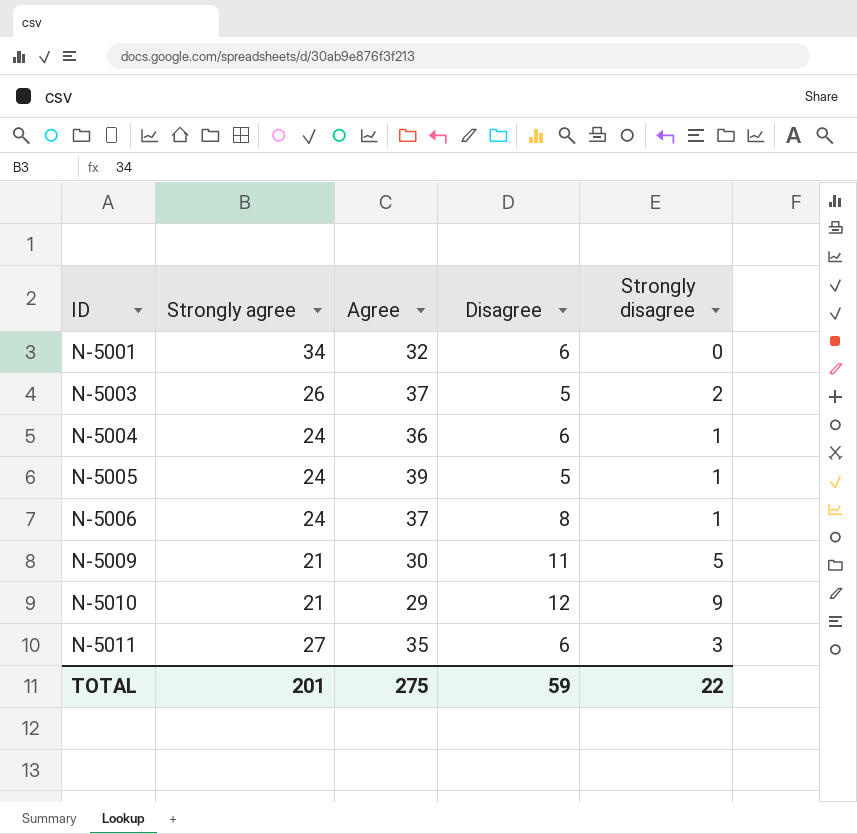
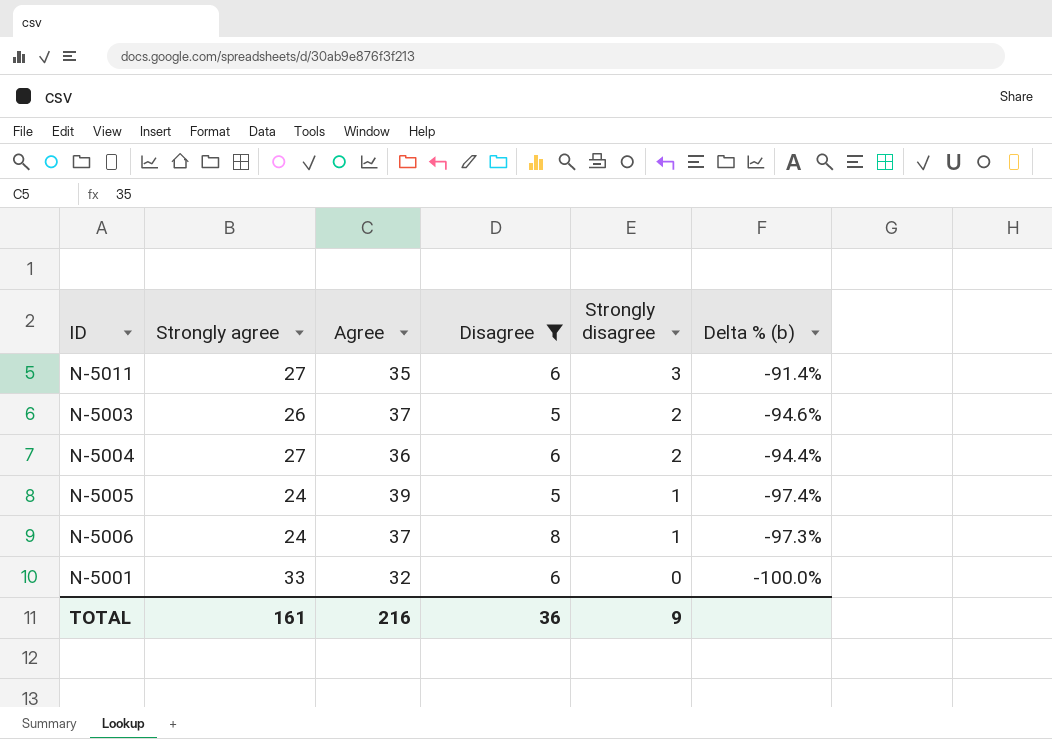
filter: none -> Disagree <= 8
row order: ID ascending -> Strongly disagree descending
column Delta % (b) | formula: none -> ([Strongly disagree] - [Agree]) / [Agree]
N-5004 | Strongly agree: 24 -> 27
N-5004 | Strongly disagree: 1 -> 2
N-5001 | Strongly agree: 34 -> 33
TOTAL | Strongly agree: 201 -> 161
TOTAL | Agree: 275 -> 216
TOTAL | Disagree: 59 -> 36
TOTAL | Strongly disagree: 22 -> 9

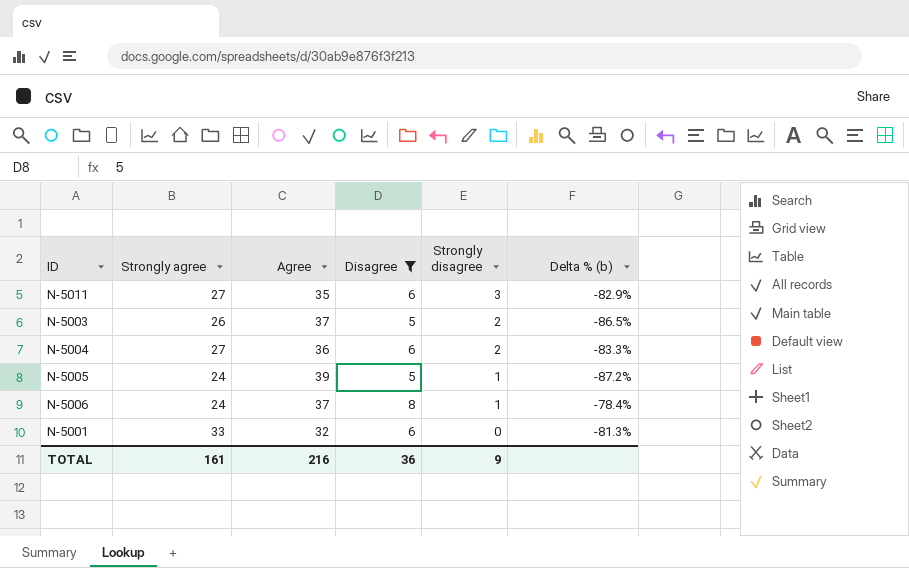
column Delta % (b) | formula: ([Strongly disagree] - [Agree]) / [Agree] -> ([Disagree] - [Agree]) / [Agree]

